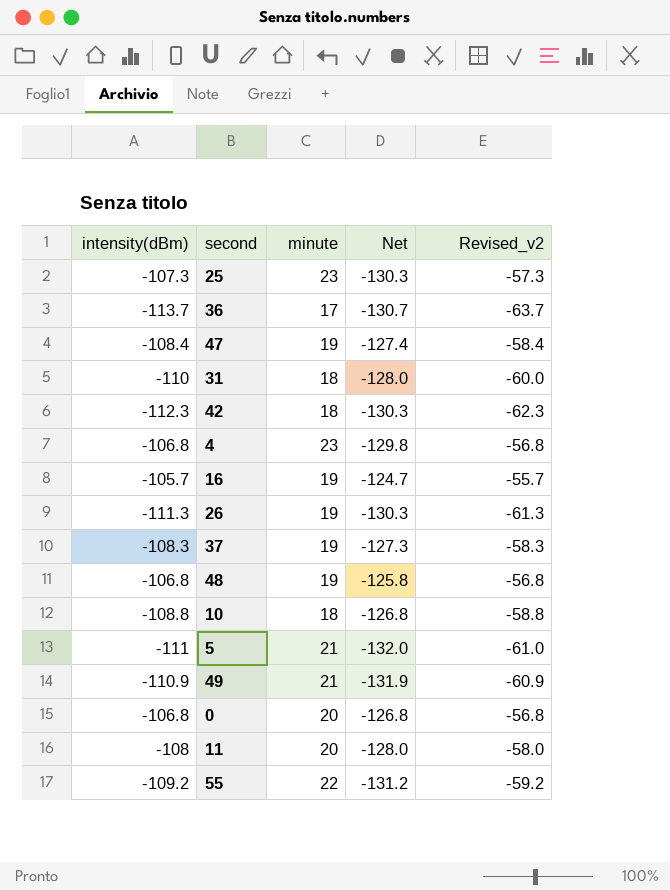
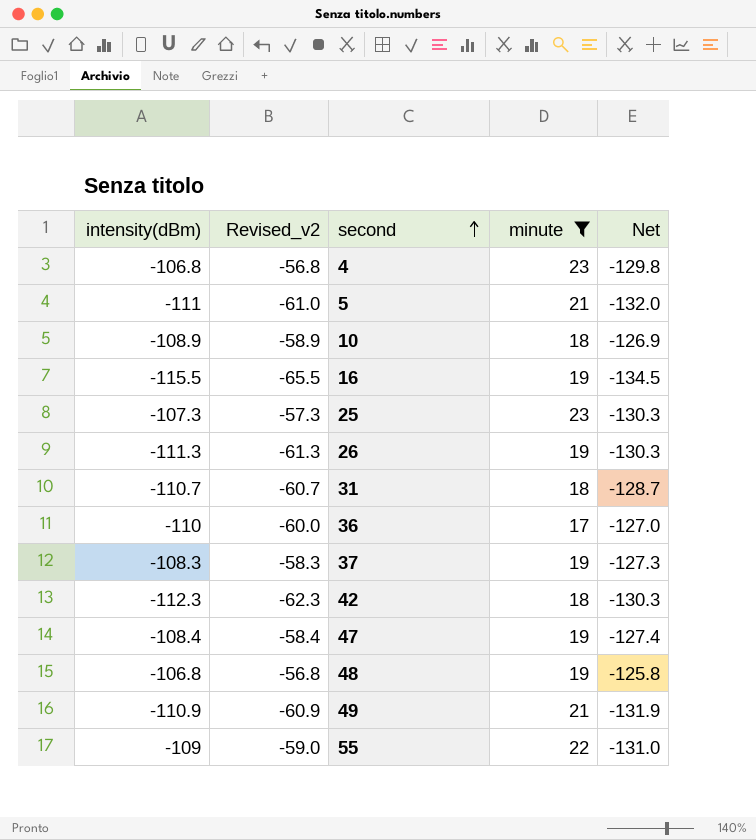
filter: none -> minute != 20
row order: none -> second ascending
column Revised_v2 | position: 5 -> 2
10 | intensity(dBm): -108.8 -> -108.9
10 | Revised_v2: -58.8 -> -58.9
10 | Net: -126.8 -> -126.9
16 | intensity(dBm): -105.7 -> -115.5
16 | Revised_v2: -55.7 -> -65.5
16 | Net: -124.7 -> -134.5
31 | intensity(dBm): -110 -> -110.7
31 | Revised_v2: -60.0 -> -60.7
31 | Net: -128.0 -> -128.7
36 | intensity(dBm): -113.7 -> -110
36 | Revised_v2: -63.7 -> -60.0
36 | Net: -130.7 -> -127.0
55 | intensity(dBm): -109.2 -> -109
55 | Revised_v2: -59.2 -> -59.0
55 | Net: -131.2 -> -131.0

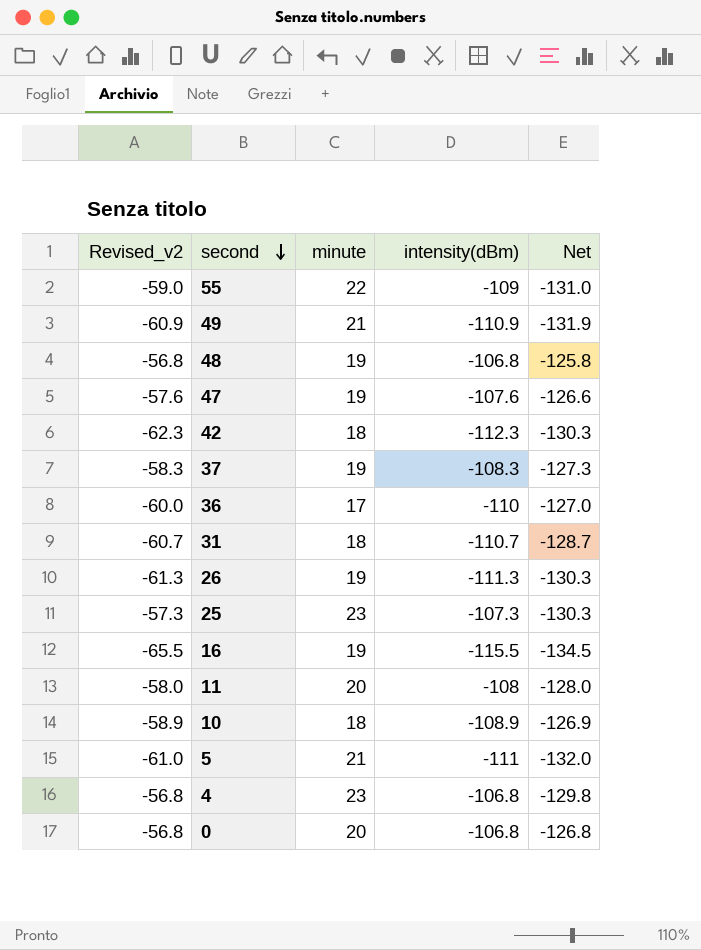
filter: minute != 20 -> none
row order: second ascending -> second descending
column intensity(dBm) | position: 1 -> 4
47 | Revised_v2: -58.4 -> -57.6
47 | intensity(dBm): -108.4 -> -107.6
47 | Net: -127.4 -> -126.6

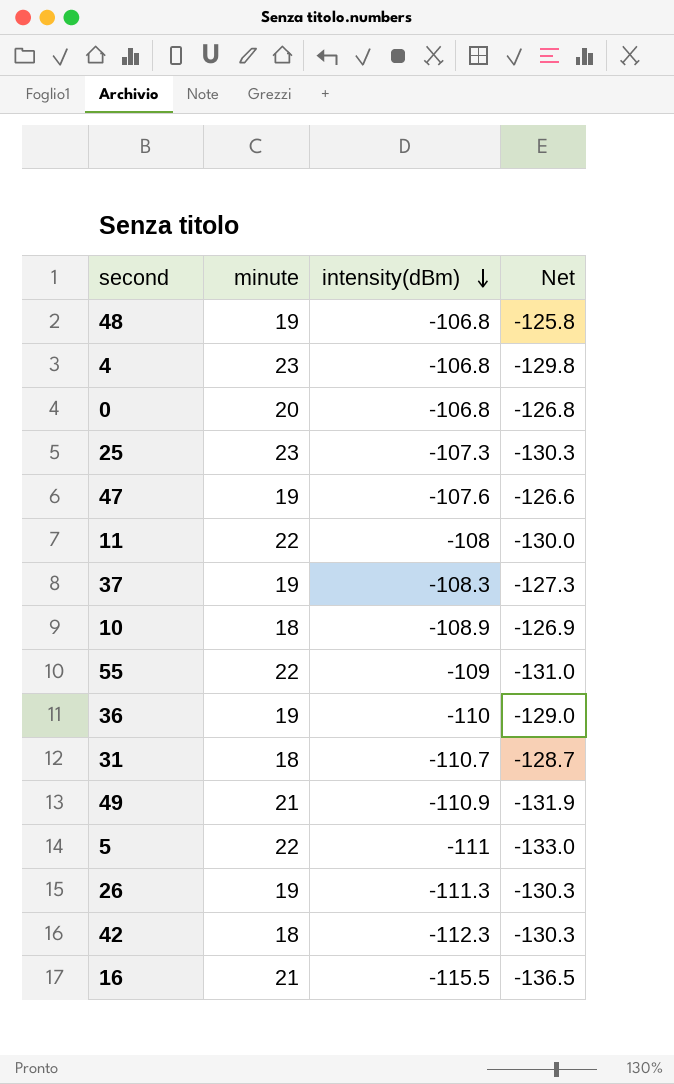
row order: second descending -> intensity(dBm) descending
column Revised_v2 | formula: [intensity(dBm)] + 50 -> none
11 | minute: 20 -> 22
11 | Net: -128.0 -> -130.0
36 | minute: 17 -> 19
36 | Net: -127.0 -> -129.0
5 | minute: 21 -> 22
5 | Net: -132.0 -> -133.0
16 | minute: 19 -> 21
16 | Net: -134.5 -> -136.5

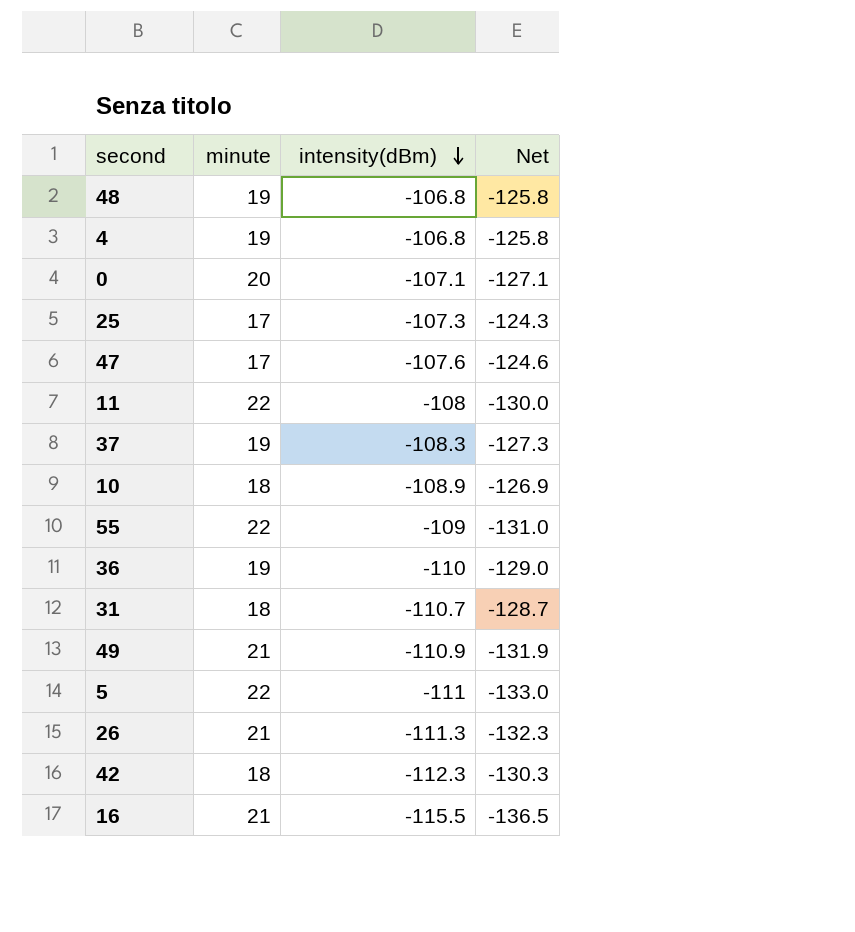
4 | minute: 23 -> 19
4 | Net: -129.8 -> -125.8
0 | intensity(dBm): -106.8 -> -107.1
0 | Net: -126.8 -> -127.1
25 | minute: 23 -> 17
25 | Net: -130.3 -> -124.3
47 | minute: 19 -> 17
47 | Net: -126.6 -> -124.6
26 | minute: 19 -> 21
26 | Net: -130.3 -> -132.3

